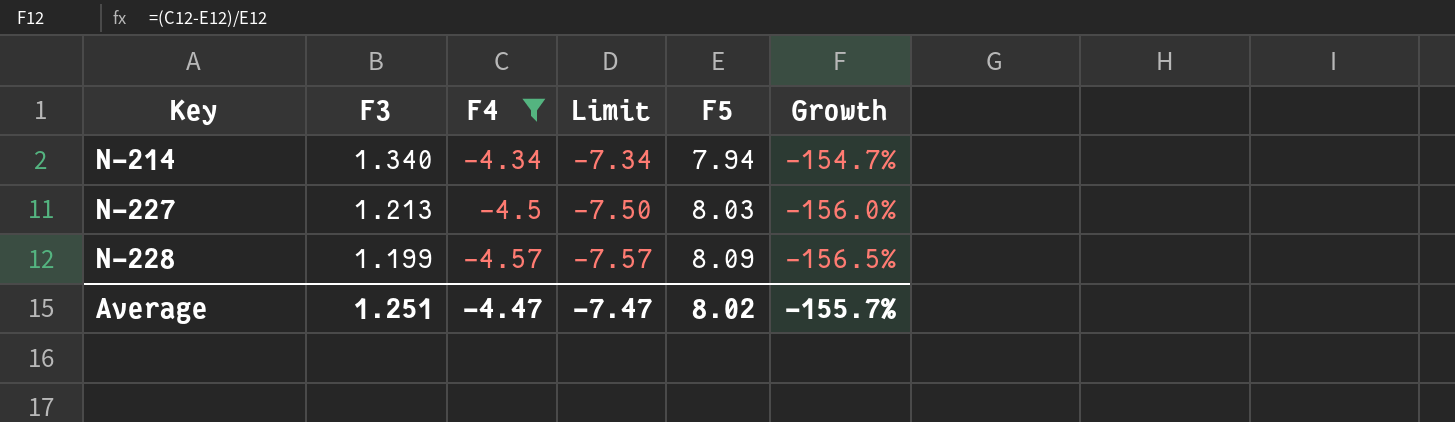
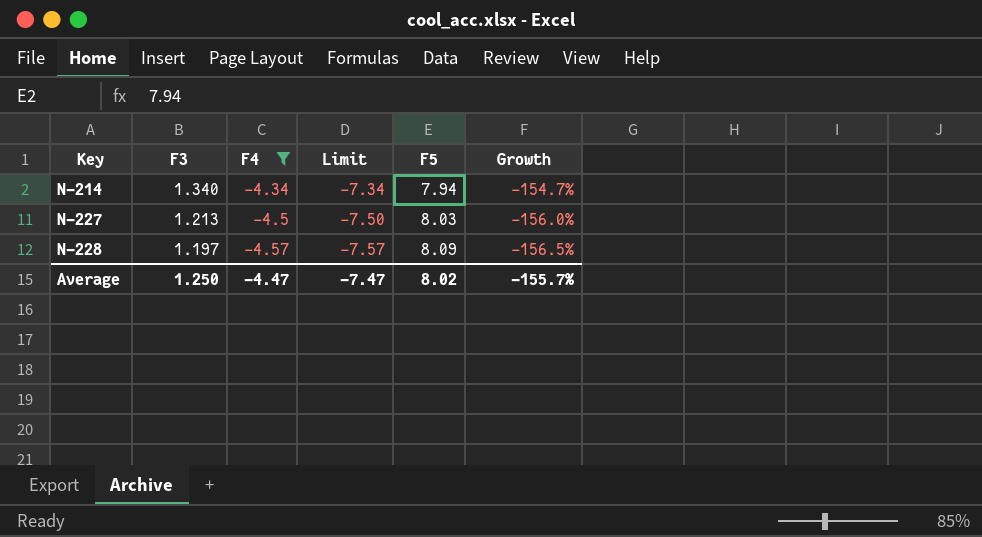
N-228 | F3: 1.199 -> 1.197
Average | F3: 1.251 -> 1.250

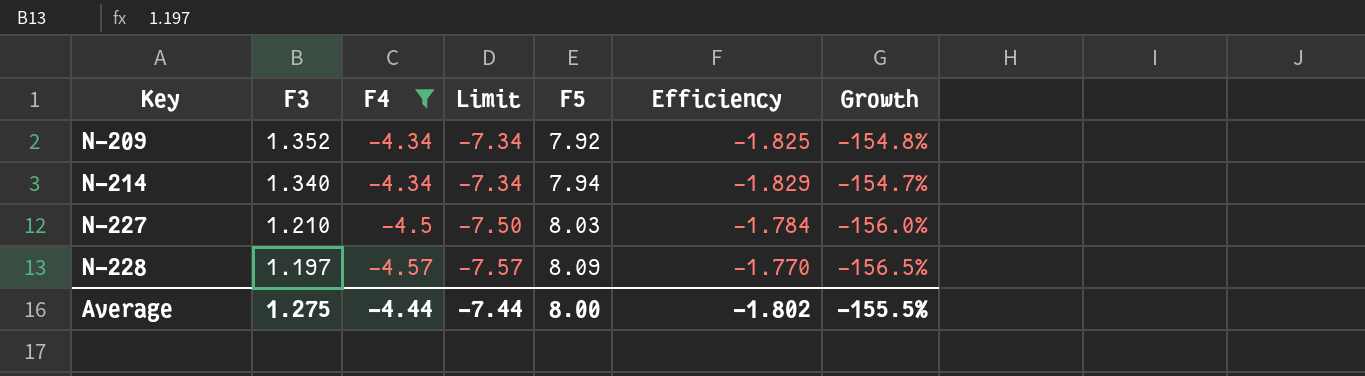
column Efficiency | formula: none -> [F5] / [F4]
row N-209: none -> 1.352 | -4.34 | -7.34 | 7.92 | -1.825 | -154.8%
N-227 | F3: 1.213 -> 1.210
Average | F3: 1.250 -> 1.275
Average | F4: -4.47 -> -4.44
Average | Limit: -7.47 -> -7.44
Average | F5: 8.02 -> 8.00
Average | Growth: -155.7% -> -155.5%

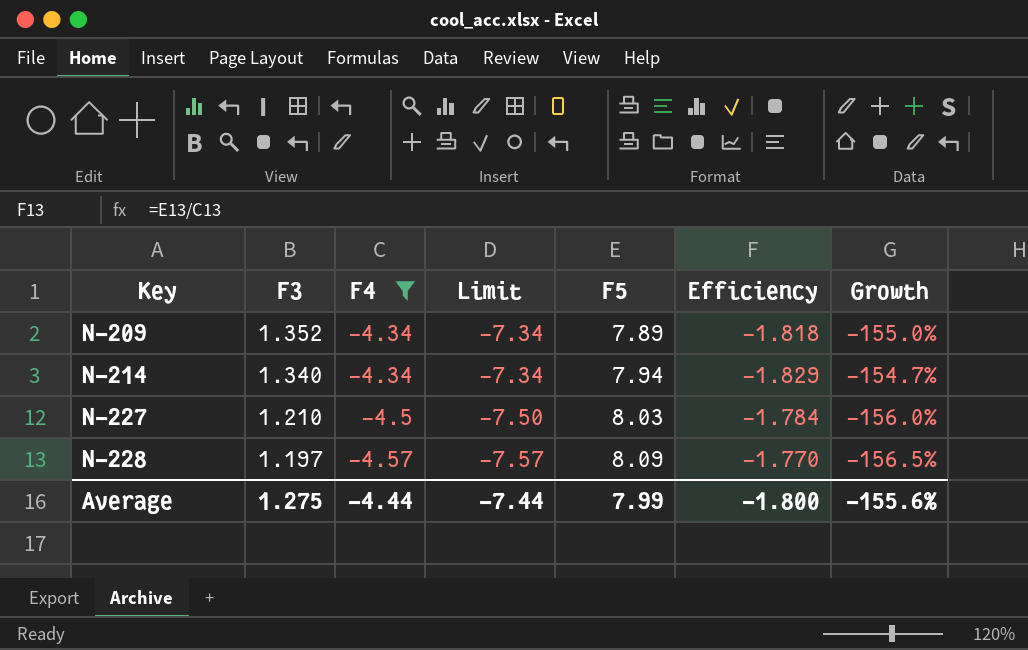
N-209 | F5: 7.92 -> 7.89
N-209 | Efficiency: -1.825 -> -1.818
N-209 | Growth: -154.8% -> -155.0%
Average | F5: 8.00 -> 7.99
Average | Efficiency: -1.802 -> -1.800
Average | Growth: -155.5% -> -155.6%

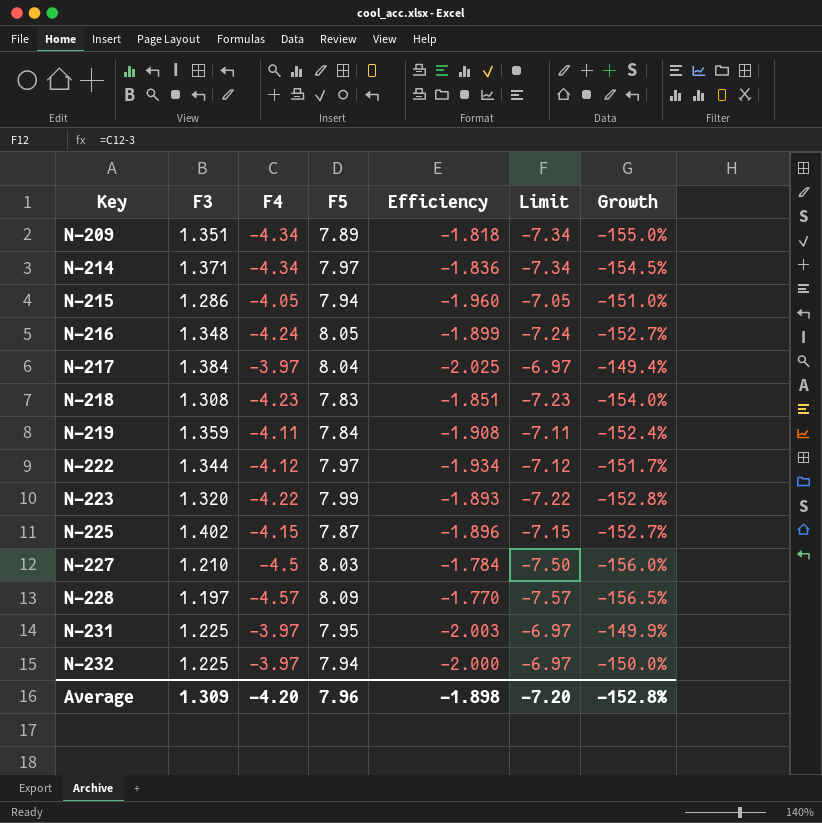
filter: F4 <= -4.34 -> none
column Limit | position: 4 -> 6
N-209 | F3: 1.352 -> 1.351
N-214 | F3: 1.340 -> 1.371
N-214 | F5: 7.94 -> 7.97
N-214 | Efficiency: -1.829 -> -1.836
N-214 | Growth: -154.7% -> -154.5%
Average | F3: 1.275 -> 1.309
Average | F4: -4.44 -> -4.20
Average | F5: 7.99 -> 7.96
Average | Efficiency: -1.800 -> -1.898
Average | Limit: -7.44 -> -7.20
Average | Growth: -155.6% -> -152.8%

